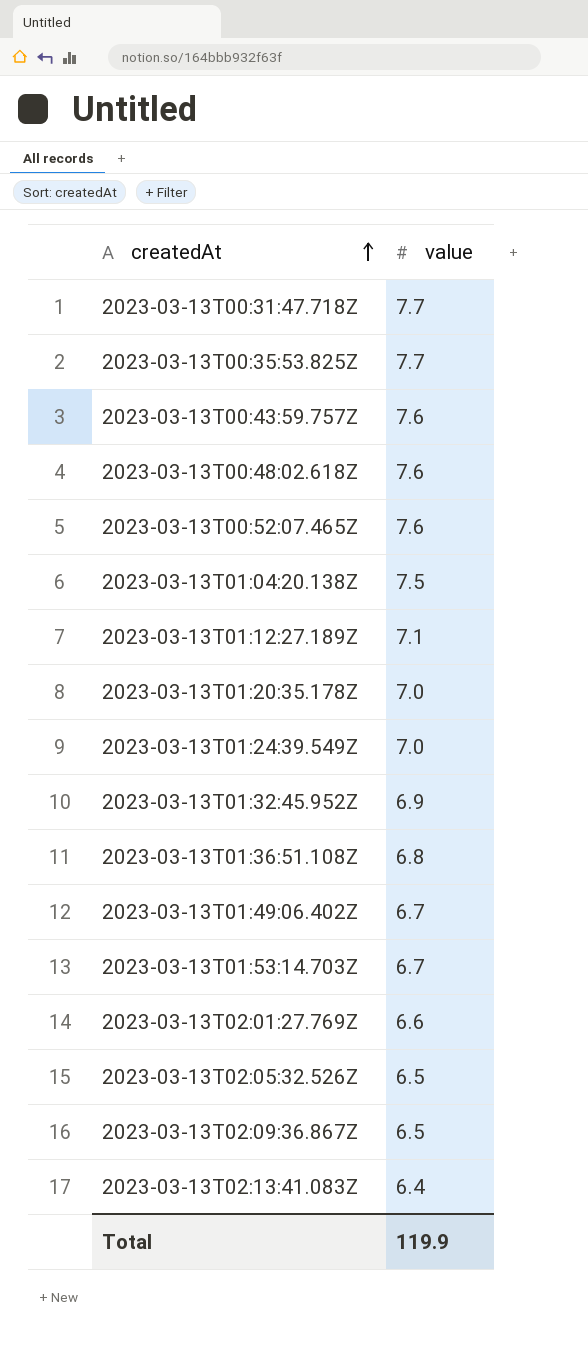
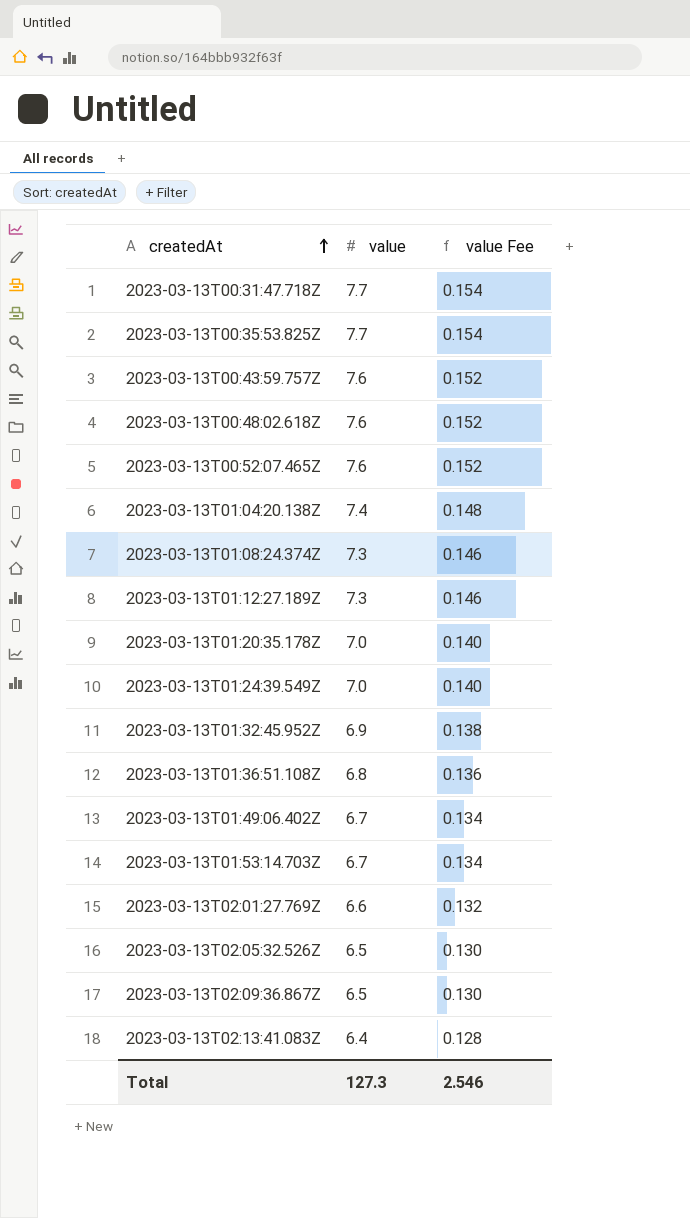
column value Fee | formula: none -> [value] * 0.02
2023-03-13T01:04:20.138Z | value: 7.5 -> 7.4
row 2023-03-13T01:08:24.374Z: none -> 7.3 | 0.146
2023-03-13T01:12:27.189Z | value: 7.1 -> 7.3
Total | value: 119.9 -> 127.3

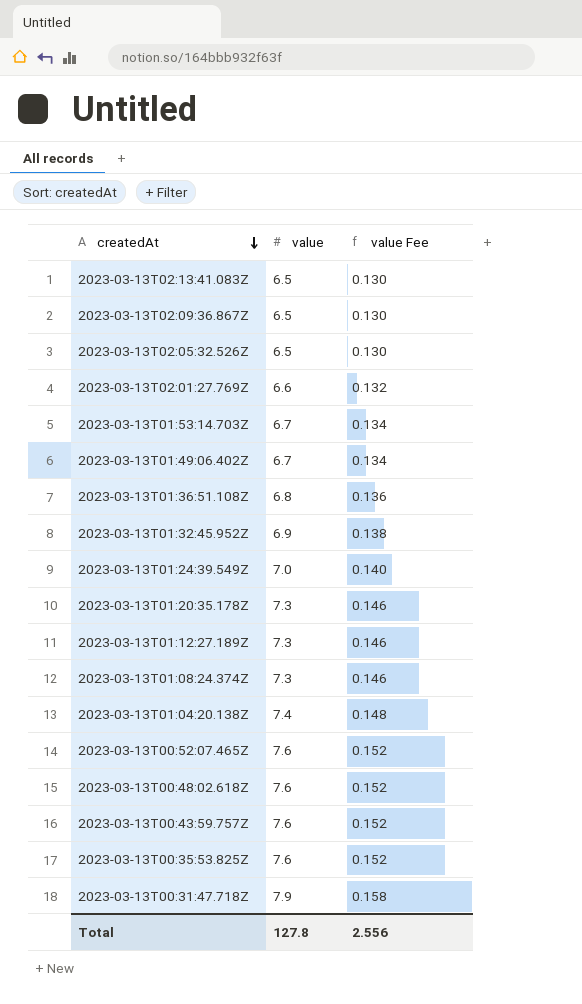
row order: createdAt ascending -> createdAt descending
2023-03-13T02:13:41.083Z | value: 6.4 -> 6.5
2023-03-13T02:13:41.083Z | value Fee: 0.128 -> 0.130
2023-03-13T01:20:35.178Z | value: 7.0 -> 7.3
2023-03-13T01:20:35.178Z | value Fee: 0.140 -> 0.146
2023-03-13T00:35:53.825Z | value: 7.7 -> 7.6
2023-03-13T00:35:53.825Z | value Fee: 0.154 -> 0.152
2023-03-13T00:31:47.718Z | value: 7.7 -> 7.9
2023-03-13T00:31:47.718Z | value Fee: 0.154 -> 0.158
Total | value: 127.3 -> 127.8
Total | value Fee: 2.546 -> 2.556

